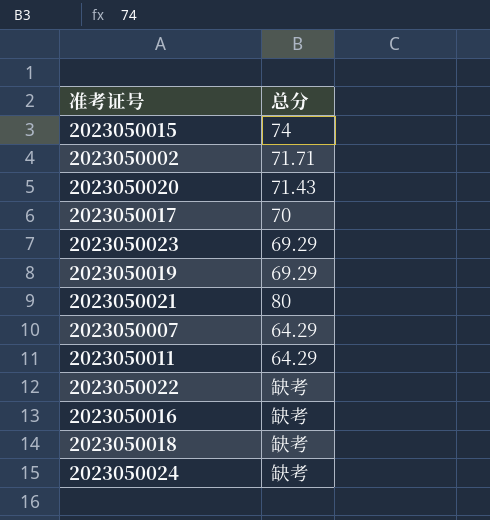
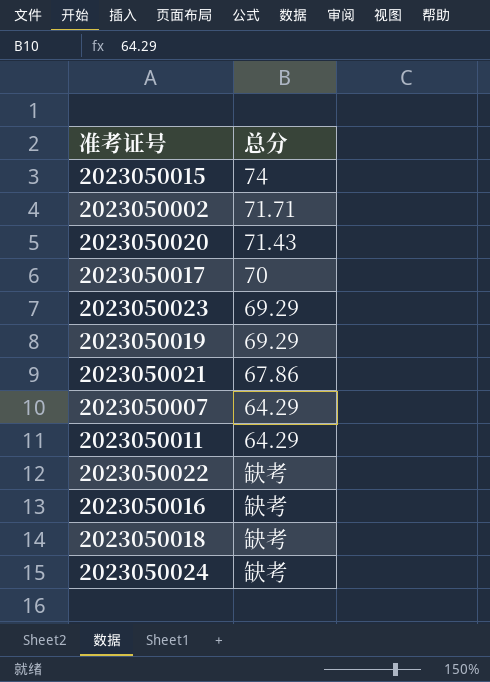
2023050021 | 总分: 80 -> 67.86

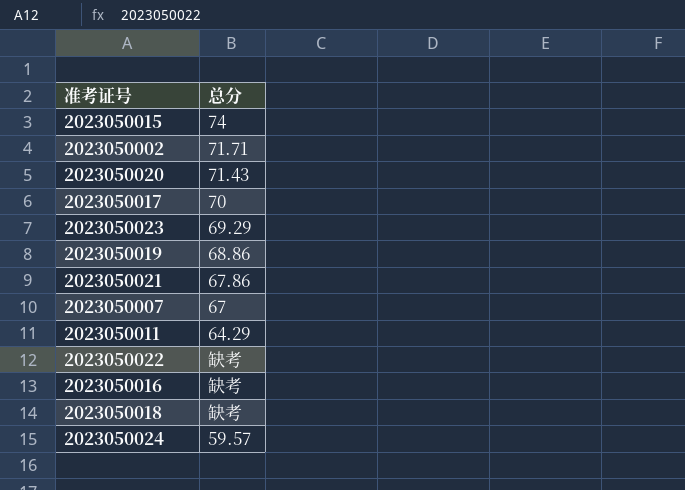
2023050019 | 总分: 69.29 -> 68.86
2023050007 | 总分: 64.29 -> 67
2023050024 | 总分: 缺考 -> 59.57

